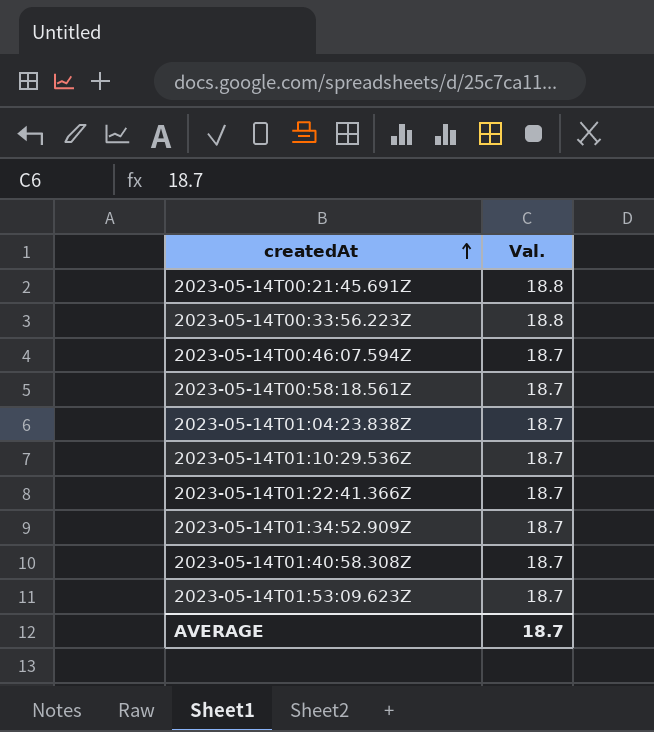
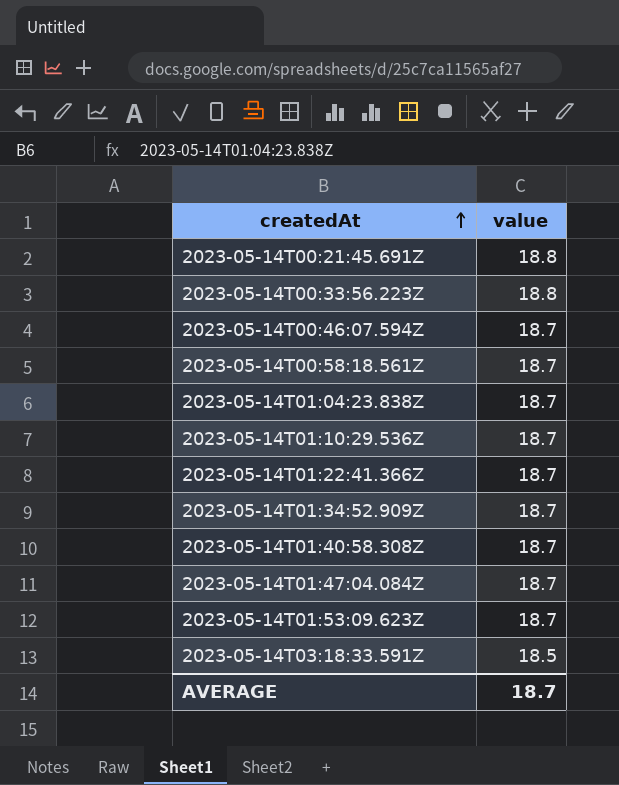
column name: Val. -> value
row 2023-05-14T01:47:04.084Z: none -> 18.7
row 2023-05-14T03:18:33.591Z: none -> 18.5

